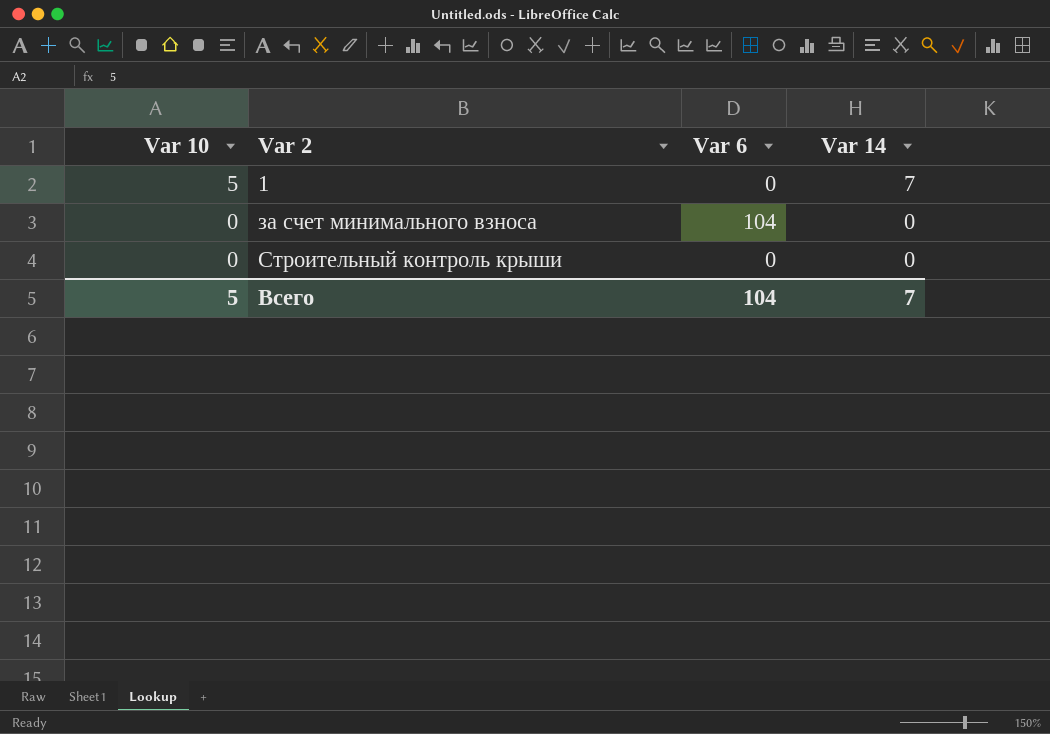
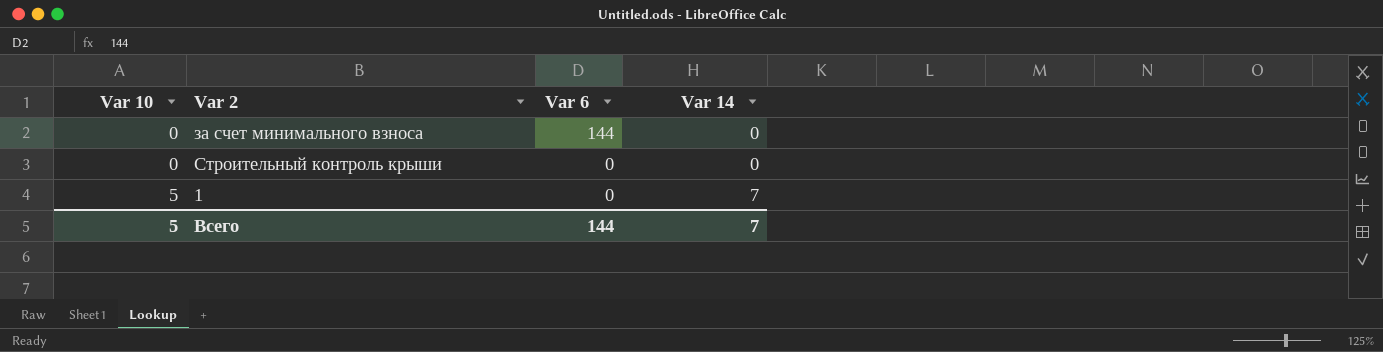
row order: Var 10 descending -> Var 10 ascending
за счет минимального взноса | Var 6: 104 -> 144
Всего | Var 6: 104 -> 144

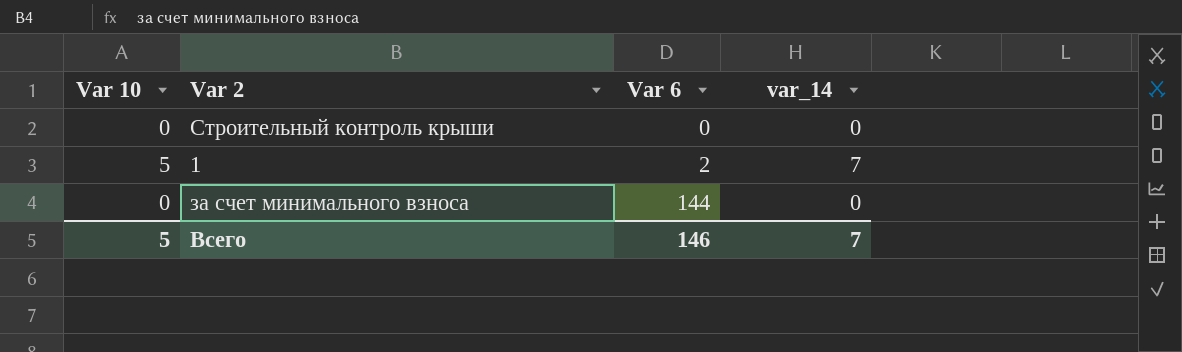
row order: Var 10 ascending -> Var 6 ascending
column name: Var 14 -> var_14
1 | Var 6: 0 -> 2
Всего | Var 6: 144 -> 146

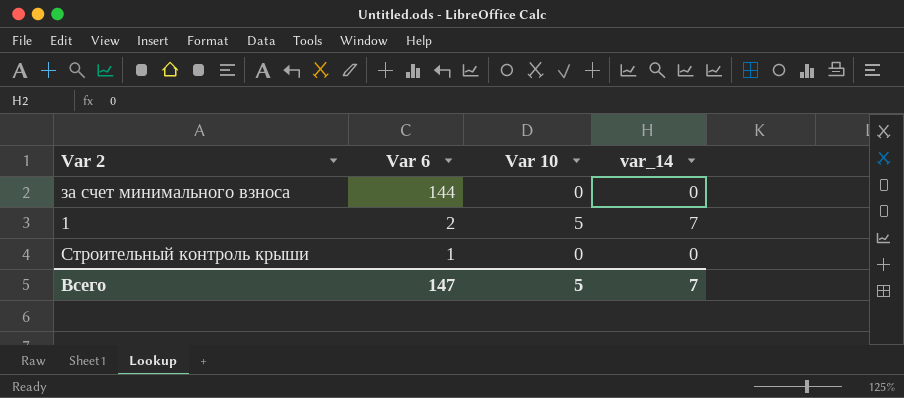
row order: Var 6 ascending -> Var 6 descending
column Var 10 | position: 1 -> 3
Строительный контроль крыши | Var 6: 0 -> 1
Всего | Var 6: 146 -> 147

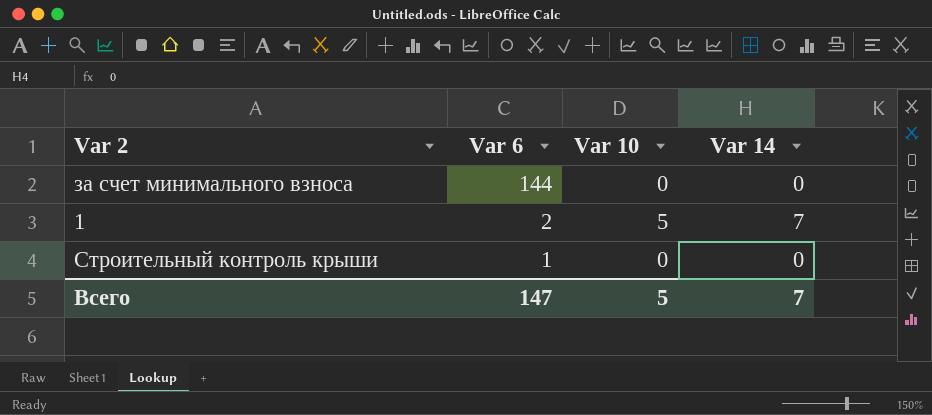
column name: var_14 -> Var 14

